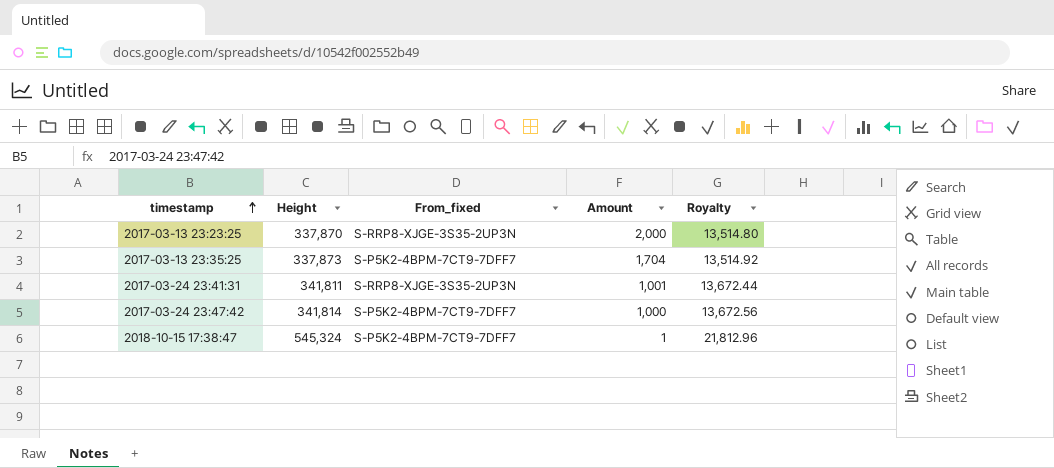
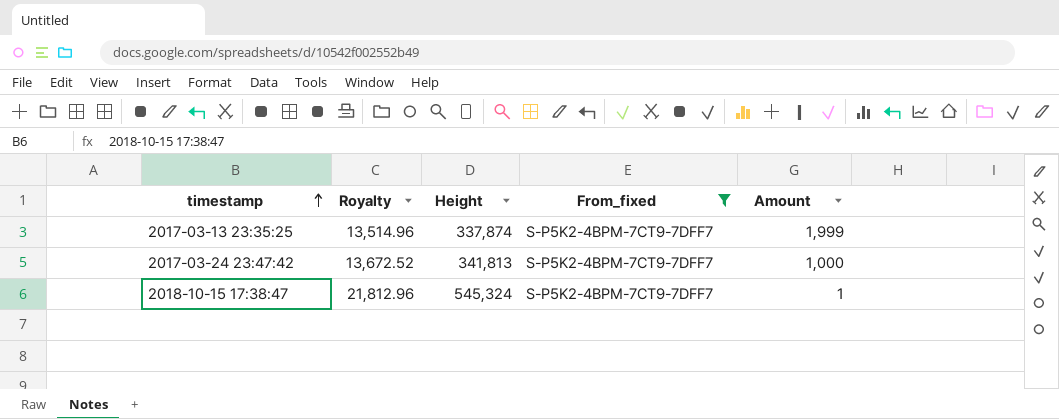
filter: none -> From_fixed = S-P5K2-4BPM-7CT9-7DFF7
column Royalty | position: 5 -> 2
2017-03-13 23:35:25 | Royalty: 13,514.92 -> 13,514.96
2017-03-13 23:35:25 | Height: 337,873 -> 337,874
2017-03-13 23:35:25 | Amount: 1,704 -> 1,999
2017-03-24 23:47:42 | Royalty: 13,672.56 -> 13,672.52
2017-03-24 23:47:42 | Height: 341,814 -> 341,813

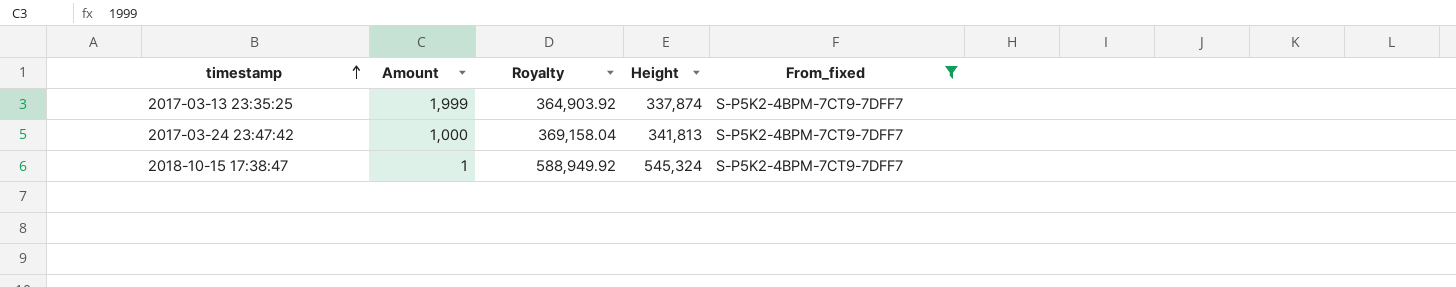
column Amount | position: 5 -> 2
column Royalty | formula: [Height] * 0.04 -> [Height] * 1.08

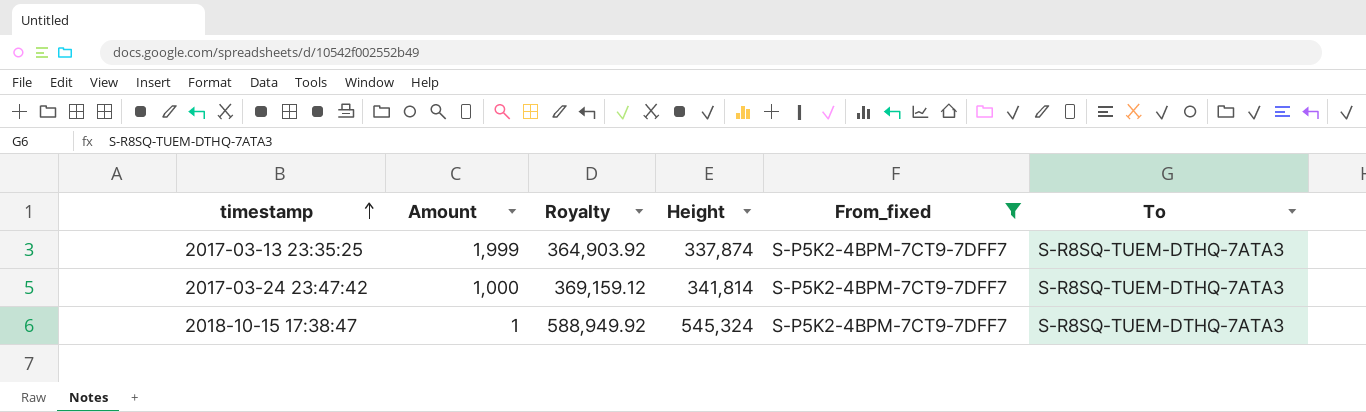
column To | position: none -> 6
2017-03-24 23:47:42 | Royalty: 369,158.04 -> 369,159.12
2017-03-24 23:47:42 | Height: 341,813 -> 341,814

